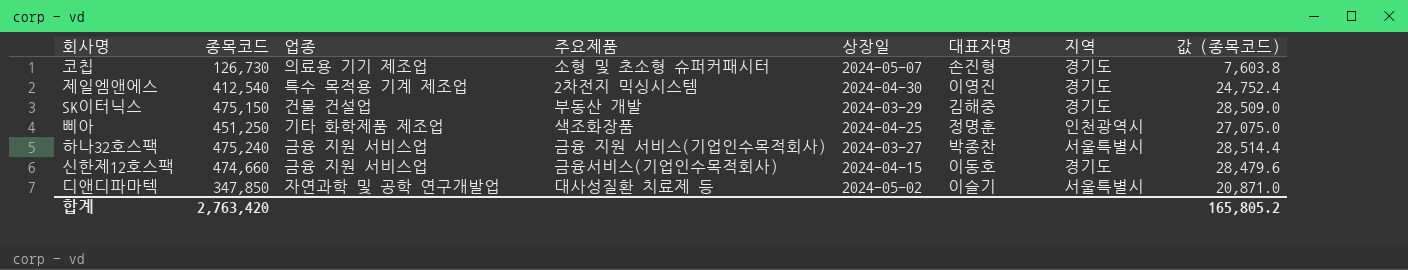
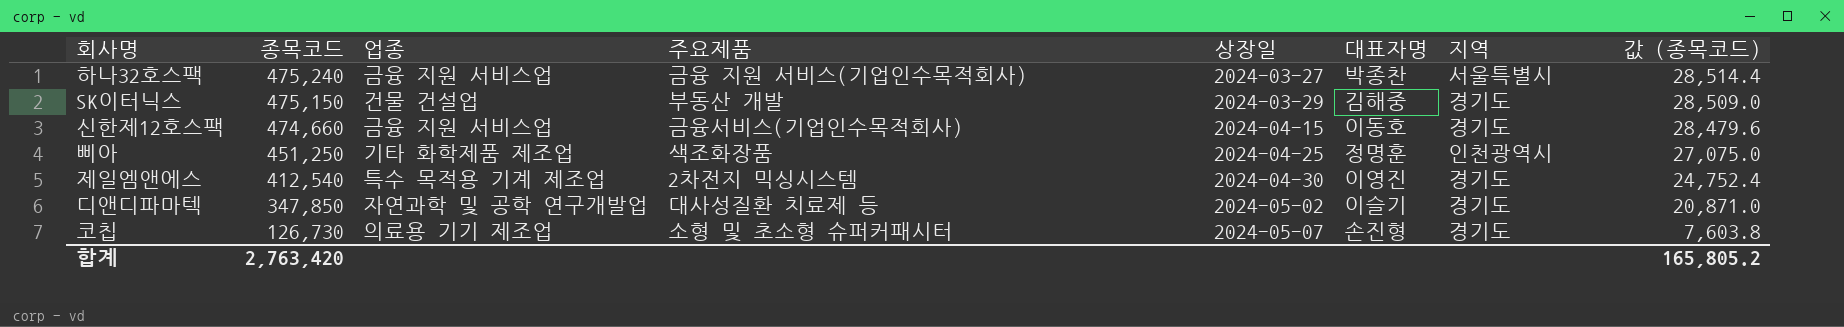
row order: none -> 종목코드 descending
디앤디파마텍 | 지역: 서울특별시 -> 경기도

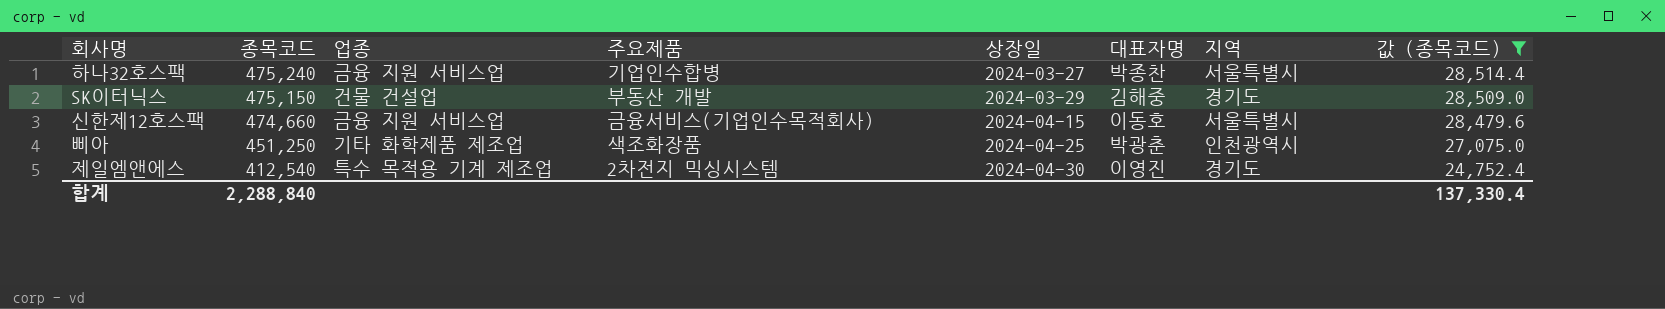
filter: none -> 값 (종목코드) >= 24,752.4
하나32호스팩 | 주요제품: 금융 지원 서비스(기업인수목적회사) -> 기업인수합병
신한제12호스팩 | 지역: 경기도 -> 서울특별시
삐아 | 대표자명: 정명훈 -> 박광춘
합계 | 종목코드: 2,763,420 -> 2,288,840
합계 | 값 (종목코드): 165,805.2 -> 137,330.4

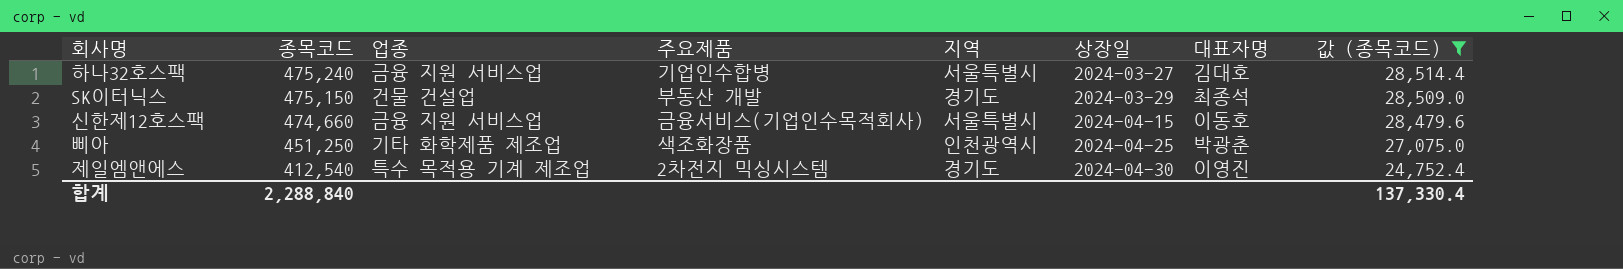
column 지역 | position: 7 -> 5
하나32호스팩 | 대표자명: 박종찬 -> 김대호
SK이터닉스 | 대표자명: 김해중 -> 최종석

